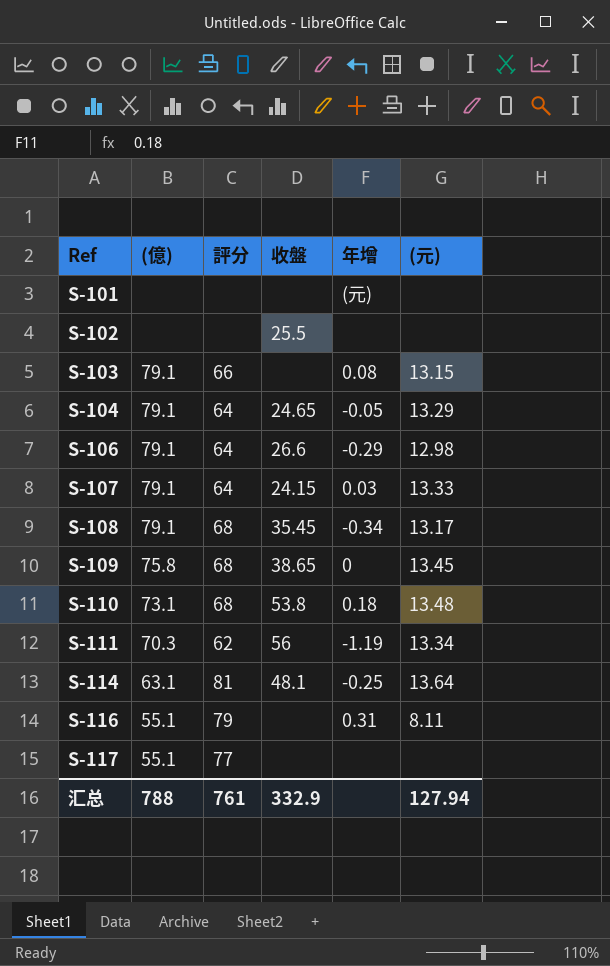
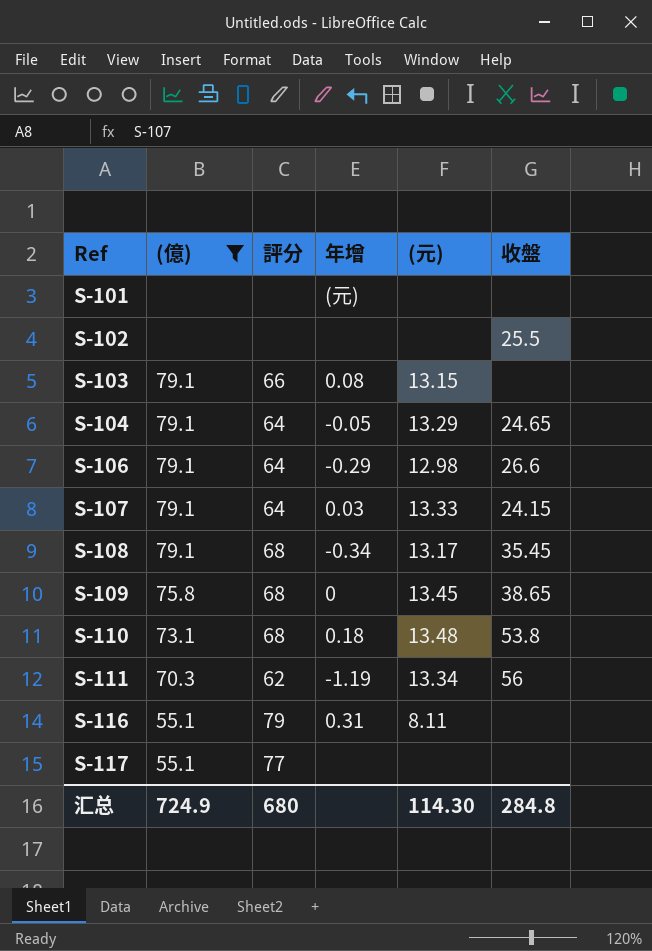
filter: none -> (億) != 63.1
column 收盤 | position: 4 -> 6
汇总 | (億): 788 -> 724.9
汇总 | 評分: 761 -> 680
汇总 | (元): 127.94 -> 114.30
汇总 | 收盤: 332.9 -> 284.8

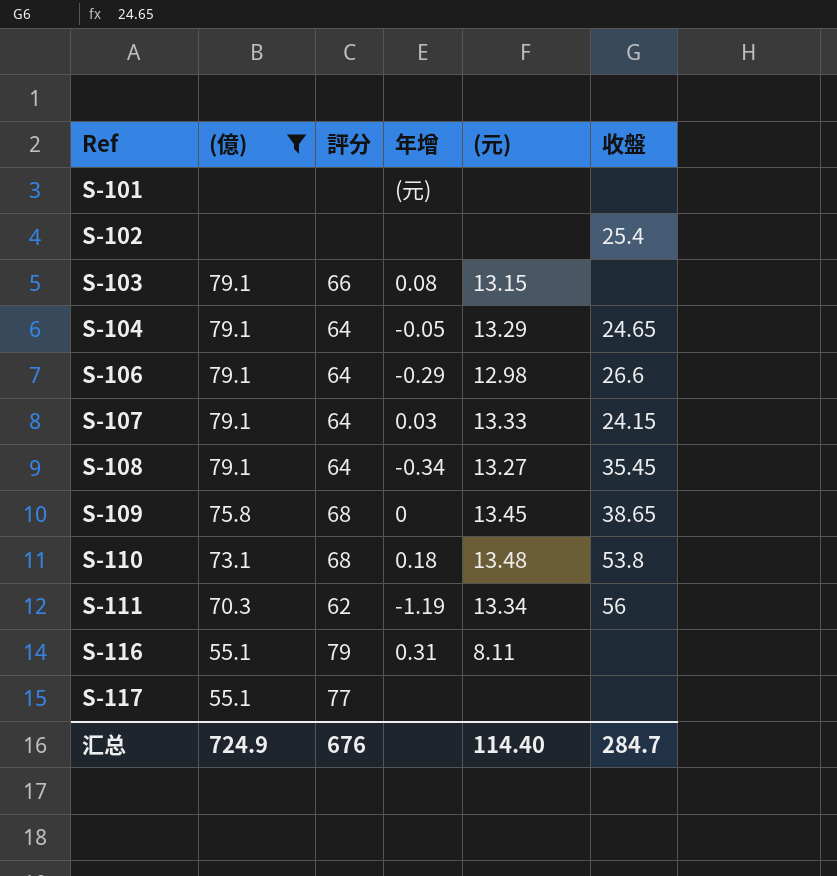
S-102 | 收盤: 25.5 -> 25.4
S-108 | 評分: 68 -> 64
S-108 | (元): 13.17 -> 13.27
汇总 | 評分: 680 -> 676
汇总 | (元): 114.30 -> 114.40
汇总 | 收盤: 284.8 -> 284.7

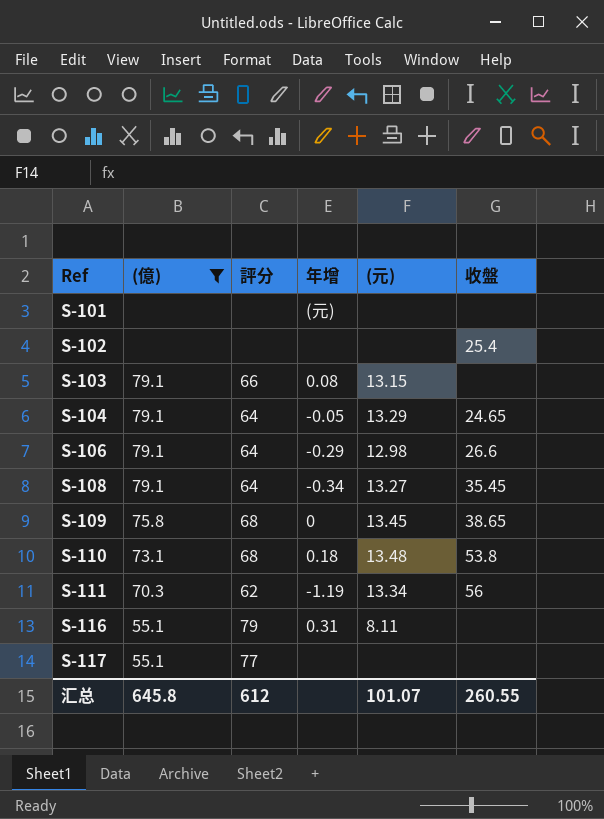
row S-107: 79.1 | 64 | 0.03 | 13.33 | 24.15 -> none
汇总 | (億): 724.9 -> 645.8
汇总 | 評分: 676 -> 612
汇总 | (元): 114.40 -> 101.07
汇总 | 收盤: 284.7 -> 260.55

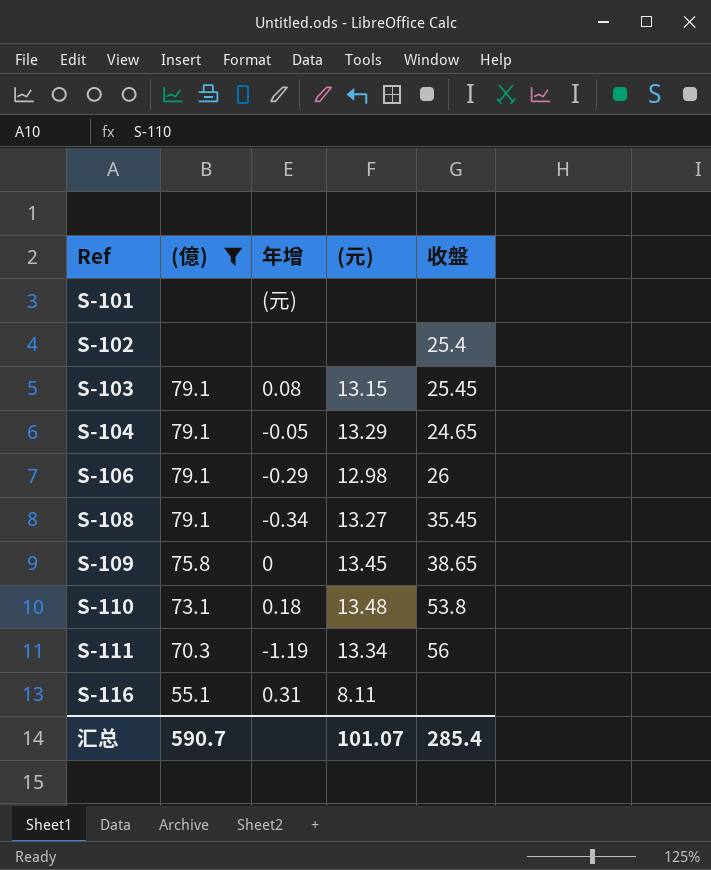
column 評分 | position: 3 -> none
row S-117: 55.1 | 77 | none | none | none -> none
S-103 | 收盤: none -> 25.45
S-106 | 收盤: 26.6 -> 26
汇总 | (億): 645.8 -> 590.7
汇总 | 收盤: 260.55 -> 285.4

